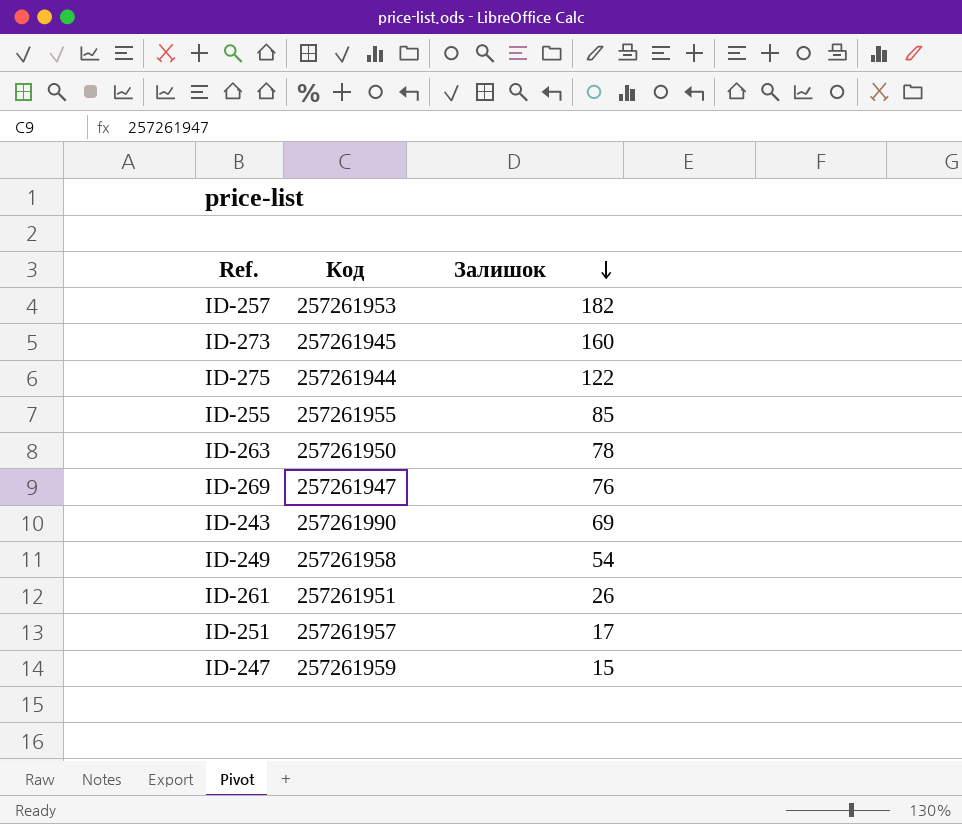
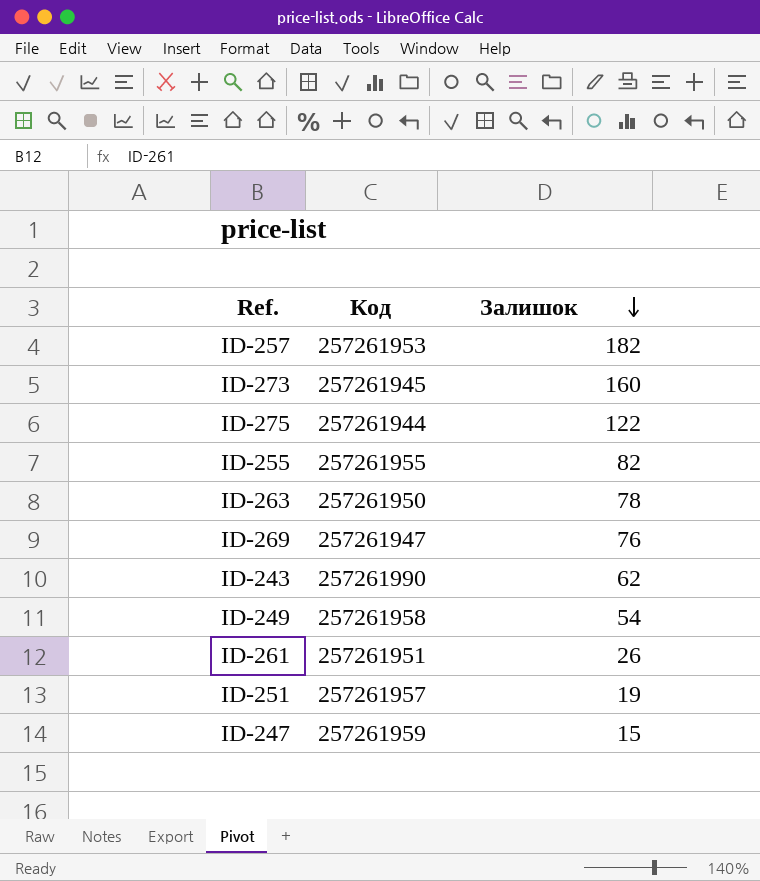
ID-255 | Залишок: 85 -> 82
ID-243 | Залишок: 69 -> 62
ID-251 | Залишок: 17 -> 19

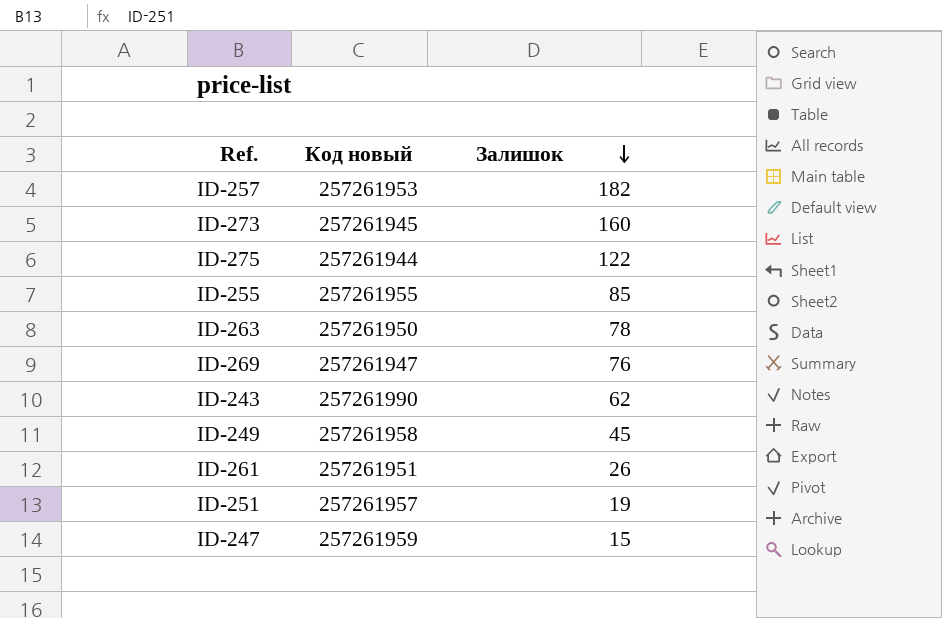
column name: Код -> Код новый
ID-255 | Залишок: 82 -> 85
ID-249 | Залишок: 54 -> 45

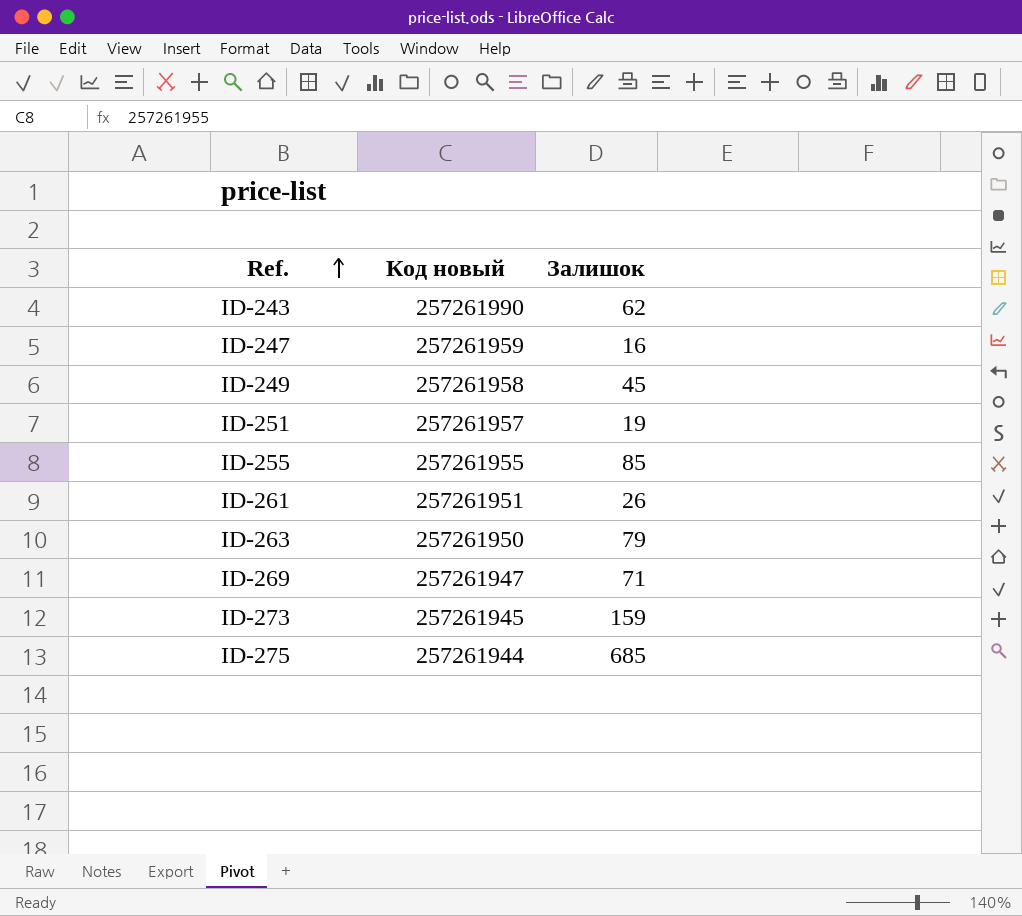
row order: Залишок descending -> Ref. ascending
row ID-257: 257261953 | 182 -> none
ID-247 | Залишок: 15 -> 16
ID-263 | Залишок: 78 -> 79
ID-269 | Залишок: 76 -> 71
ID-273 | Залишок: 160 -> 159
ID-275 | Залишок: 122 -> 685

